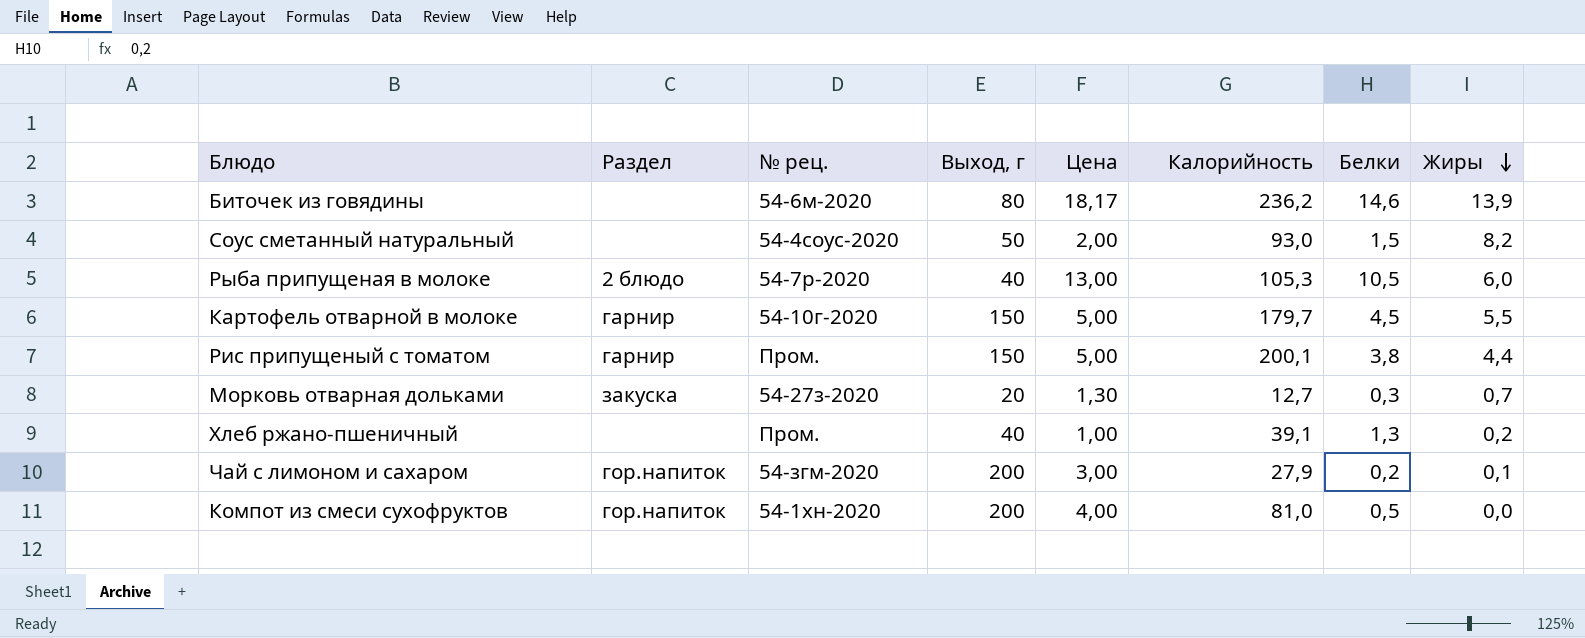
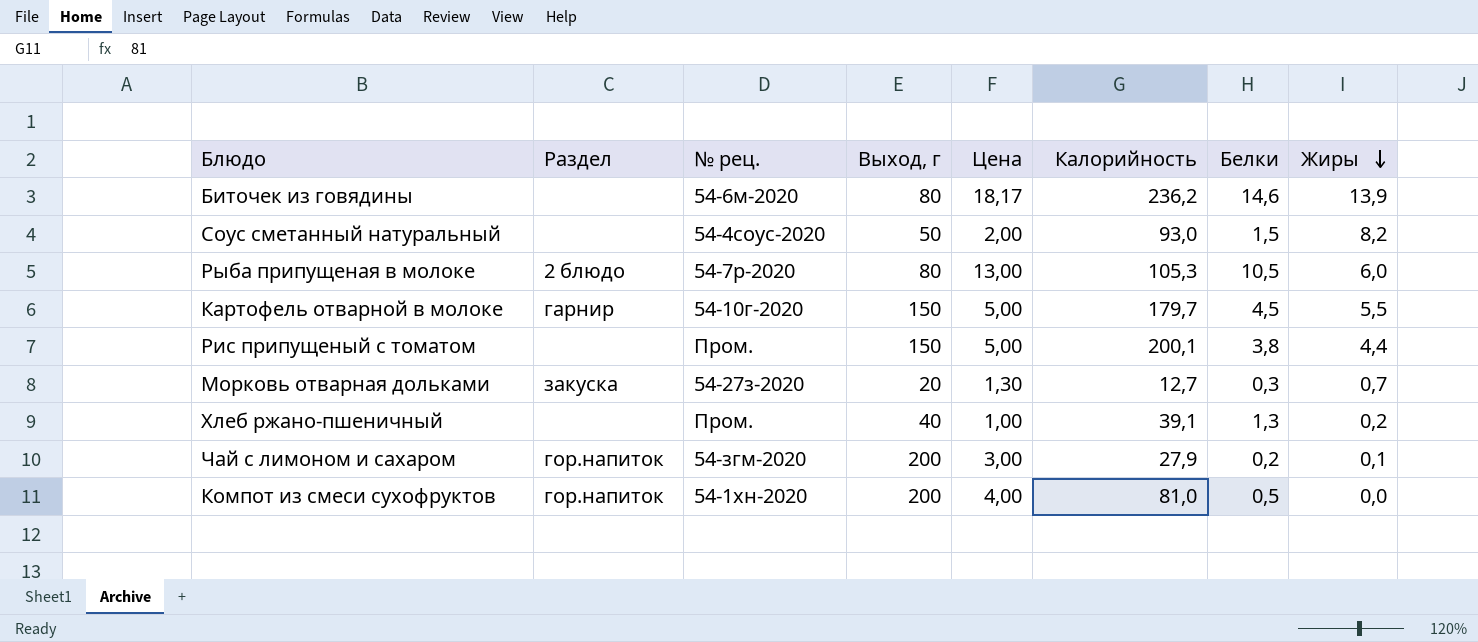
Рыба припущеная в молоке | Выход, г: 40 -> 80
Рис припущеный с томатом | Раздел: гарнир -> none

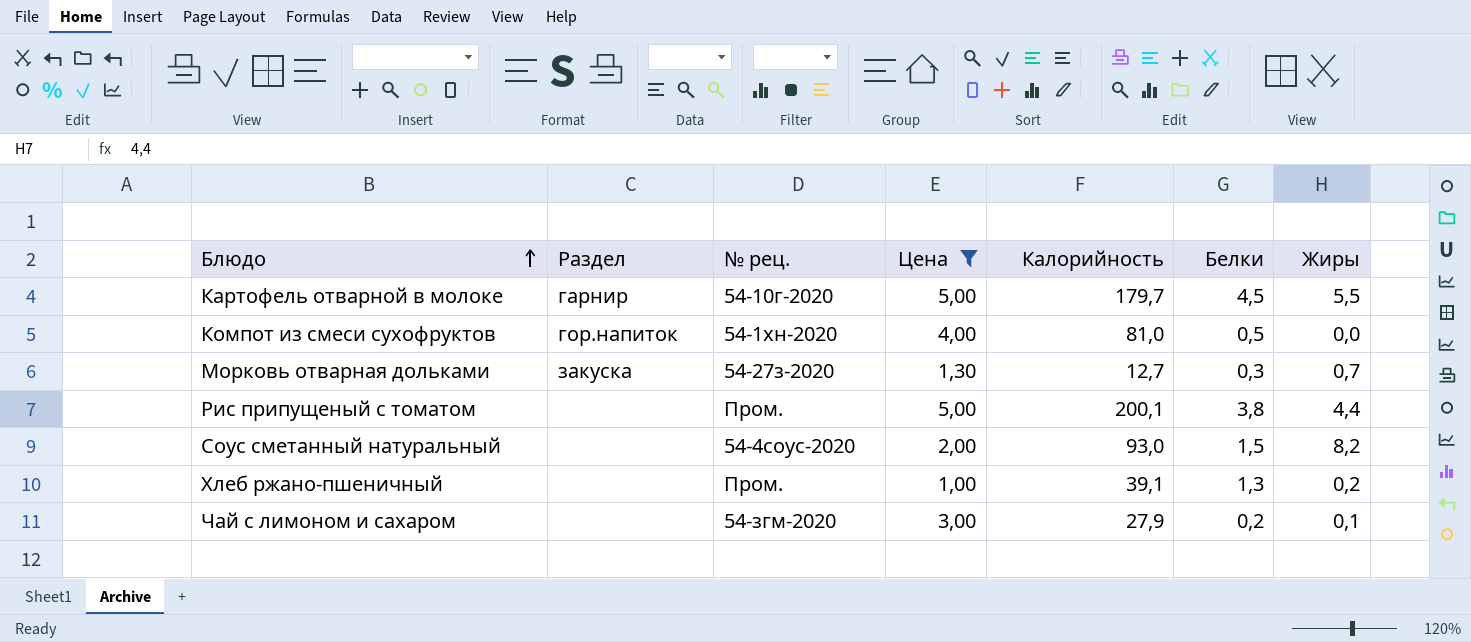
filter: none -> Цена <= 5,00
row order: Жиры descending -> Блюдо ascending
column Выход, г | position: 4 -> none
Чай с лимоном и сахаром | Раздел: гор.напиток -> none

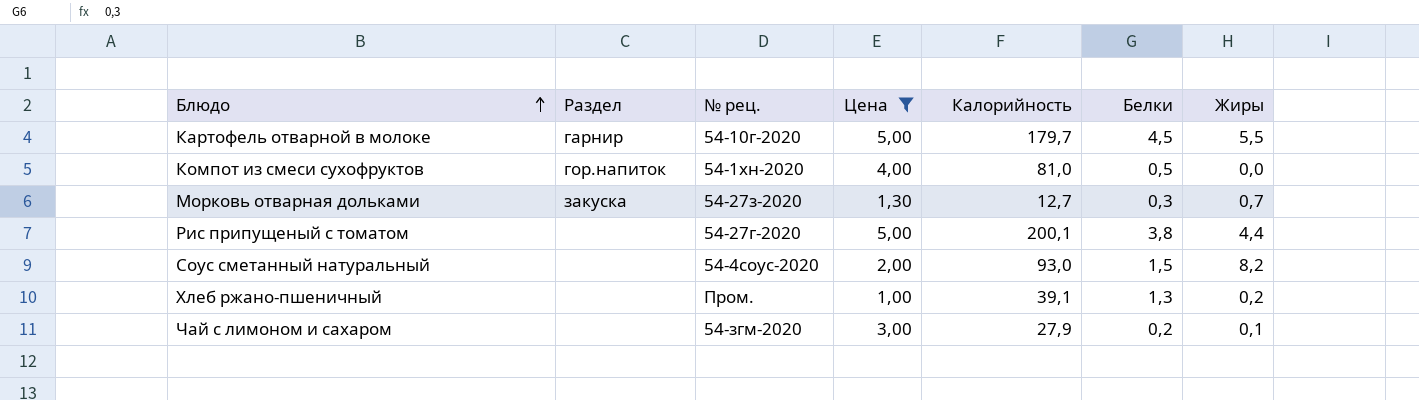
Рис припущеный с томатом | № рец.: Пром. -> 54-27г-2020

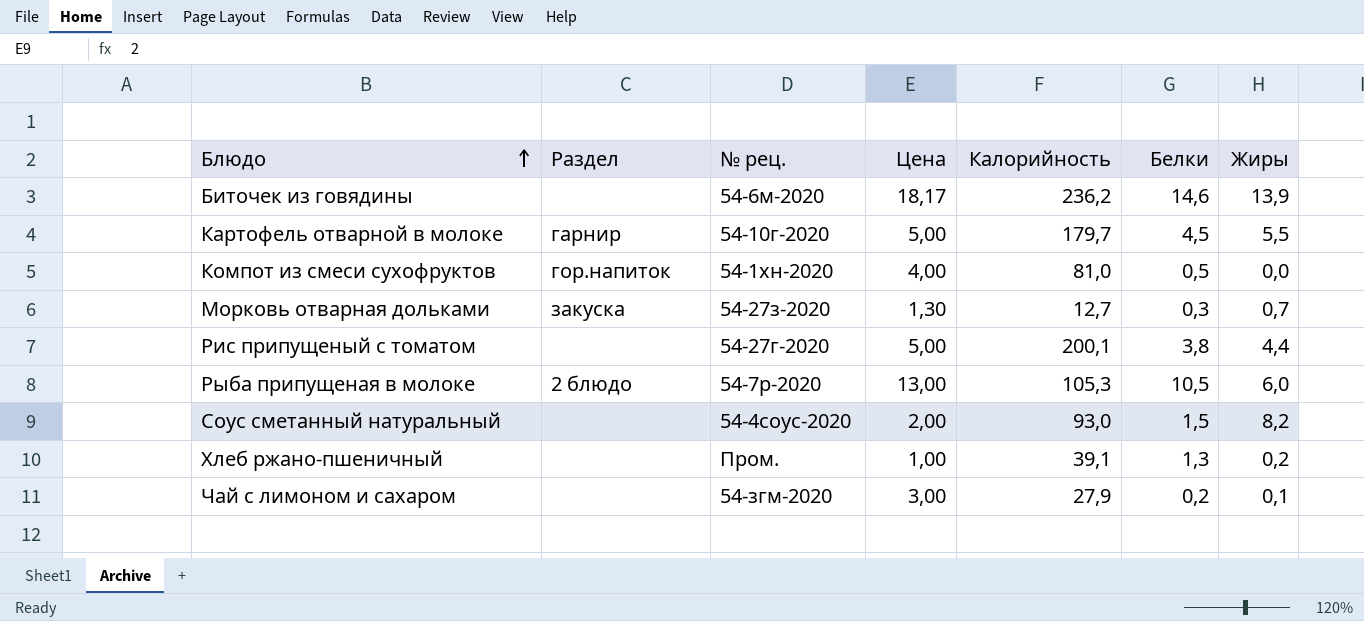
filter: Цена <= 5,00 -> none

